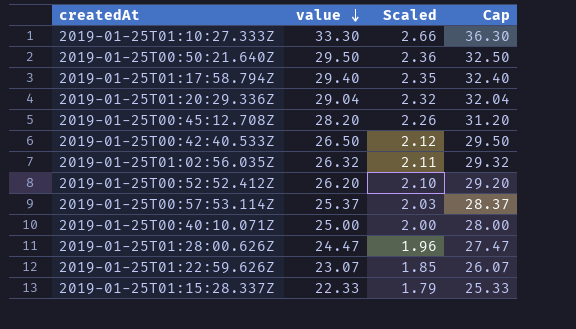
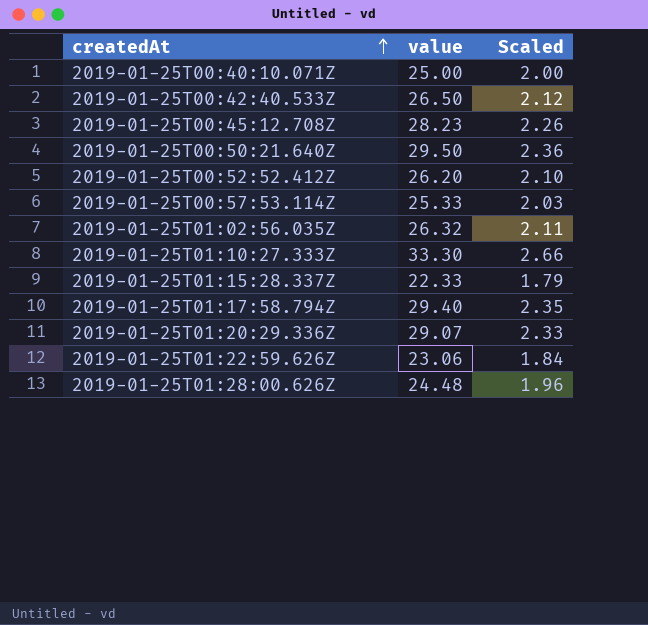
row order: value descending -> createdAt ascending
column Cap | formula: [value] + 3 -> none
2019-01-25T00:45:12.708Z | value: 28.20 -> 28.23
2019-01-25T00:57:53.114Z | value: 25.37 -> 25.33
2019-01-25T01:20:29.336Z | value: 29.04 -> 29.07
2019-01-25T01:20:29.336Z | Scaled: 2.32 -> 2.33
2019-01-25T01:22:59.626Z | value: 23.07 -> 23.06
2019-01-25T01:22:59.626Z | Scaled: 1.85 -> 1.84
2019-01-25T01:28:00.626Z | value: 24.47 -> 24.48

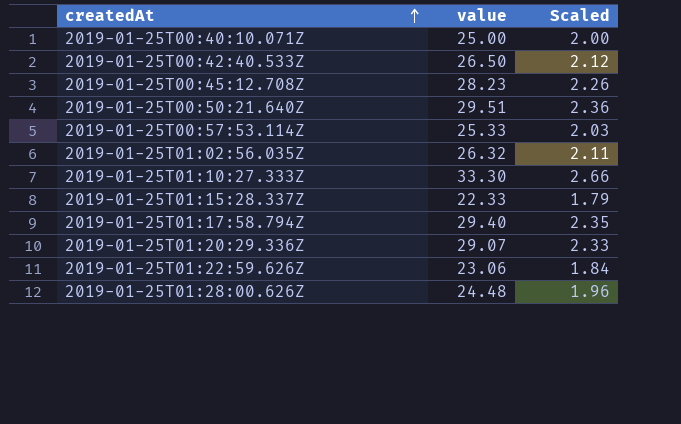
row 2019-01-25T00:52:52.412Z: 26.20 | 2.10 -> none
2019-01-25T00:50:21.640Z | value: 29.50 -> 29.51

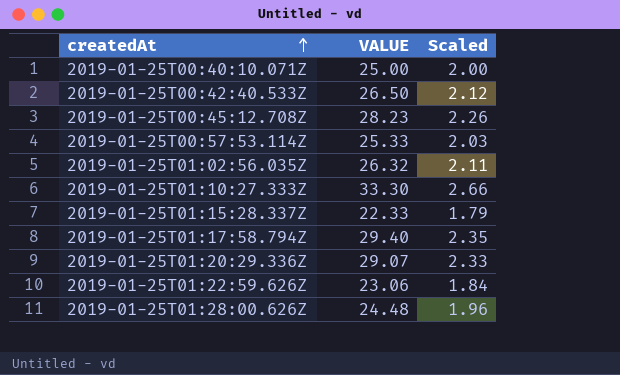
column name: value -> VALUE
row 2019-01-25T00:50:21.640Z: 29.51 | 2.36 -> none

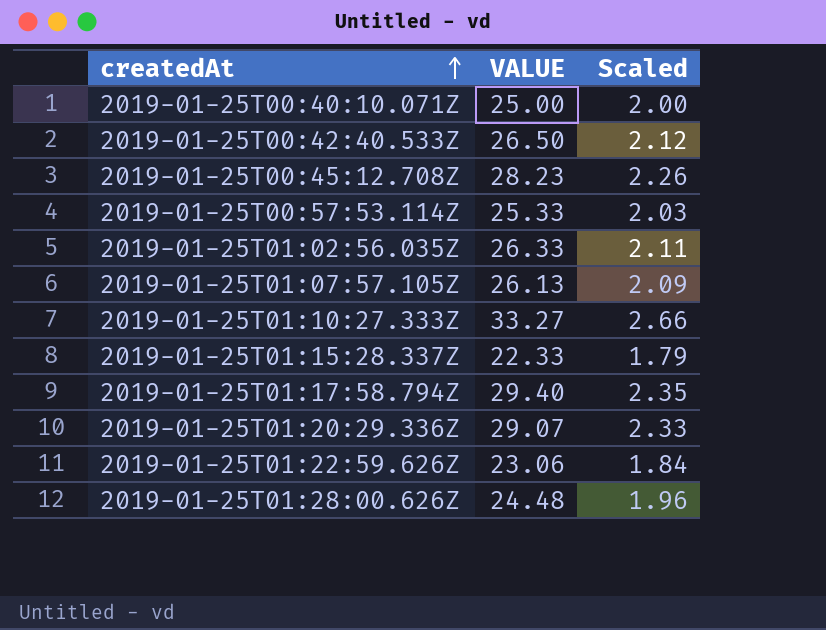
2019-01-25T01:02:56.035Z | VALUE: 26.32 -> 26.33
row 2019-01-25T01:07:57.105Z: none -> 26.13 | 2.09
2019-01-25T01:10:27.333Z | VALUE: 33.30 -> 33.27

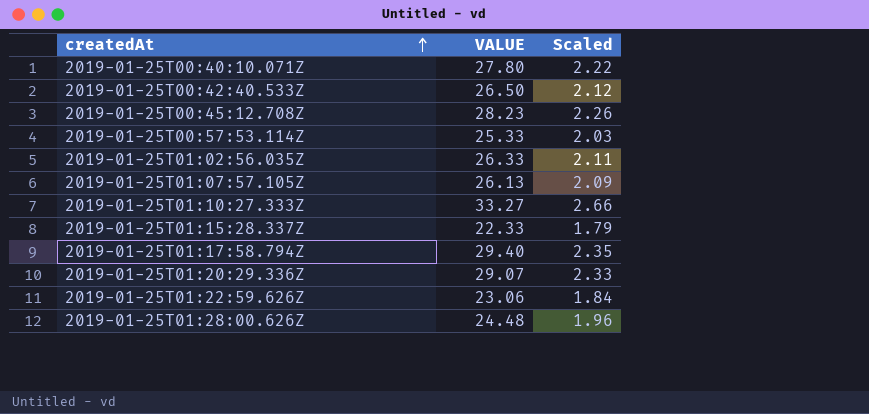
2019-01-25T00:40:10.071Z | VALUE: 25.00 -> 27.80
2019-01-25T00:40:10.071Z | Scaled: 2.00 -> 2.22

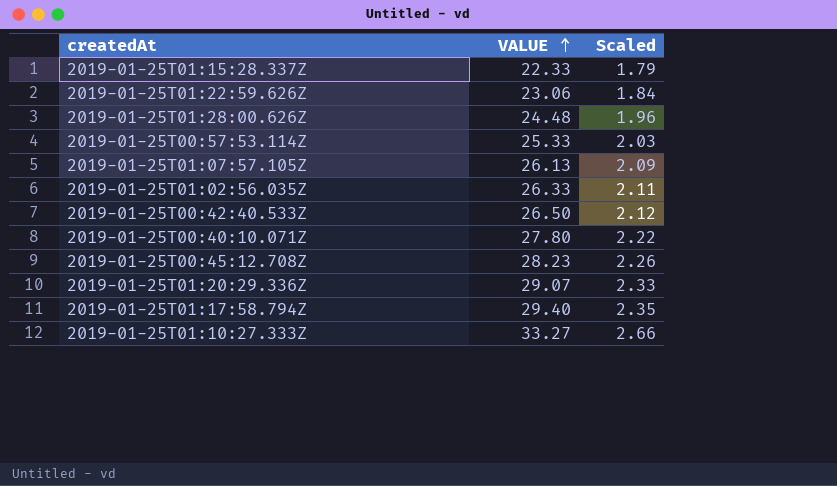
row order: createdAt ascending -> VALUE ascending

